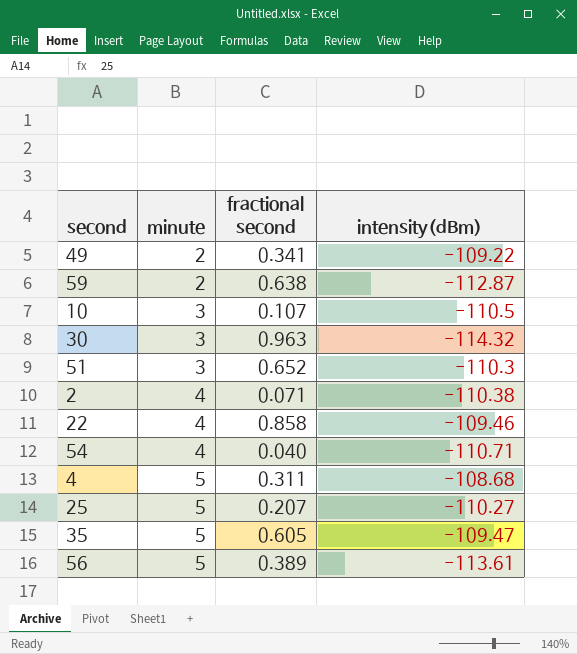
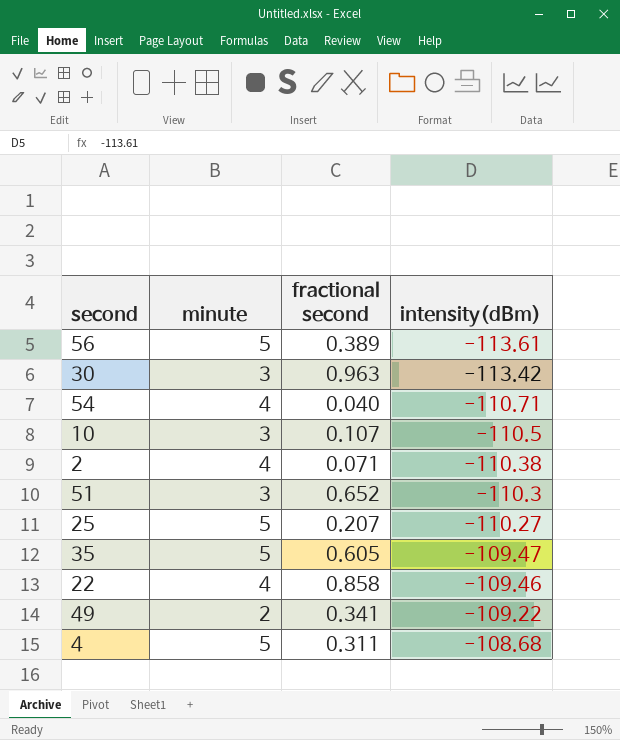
row order: minute ascending -> intensity(dBm) ascending
row 59: 2 | 0.638 | -112.87 -> none
30 | intensity(dBm): -114.32 -> -113.42

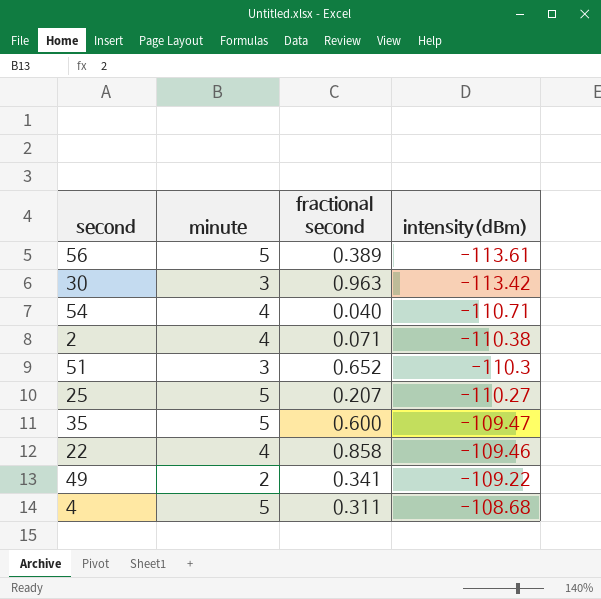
row 10: 3 | 0.107 | -110.5 -> none
35 | fractional second: 0.605 -> 0.600

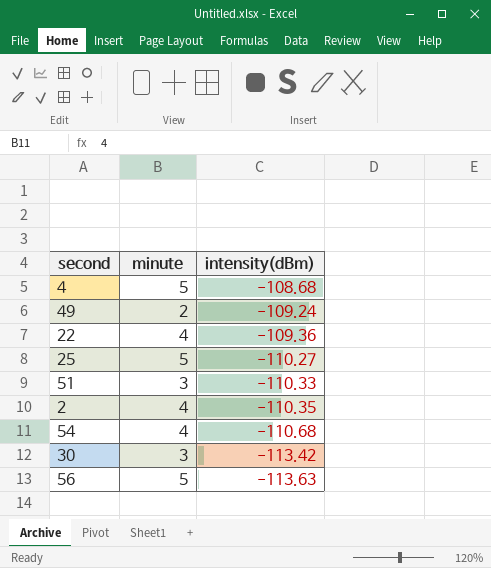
row order: intensity(dBm) ascending -> intensity(dBm) descending
column fractional second | position: 3 -> none
row 35: 5 | 0.600 | -109.47 -> none
49 | intensity(dBm): -109.22 -> -109.24
22 | intensity(dBm): -109.46 -> -109.36
51 | intensity(dBm): -110.3 -> -110.33
2 | intensity(dBm): -110.38 -> -110.35
54 | intensity(dBm): -110.71 -> -110.68
56 | intensity(dBm): -113.61 -> -113.63

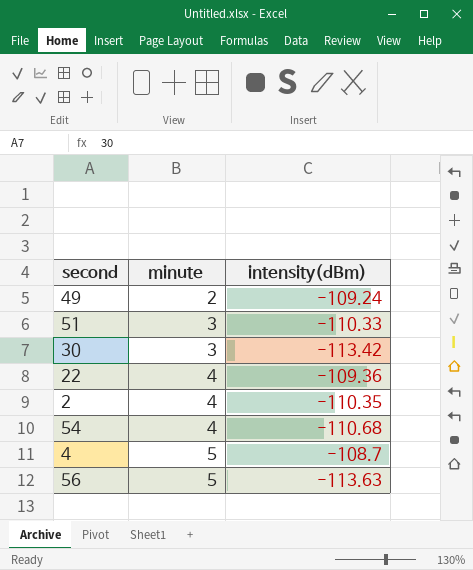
row order: intensity(dBm) descending -> minute ascending
row 25: 5 | -110.27 -> none
4 | intensity(dBm): -108.68 -> -108.7

